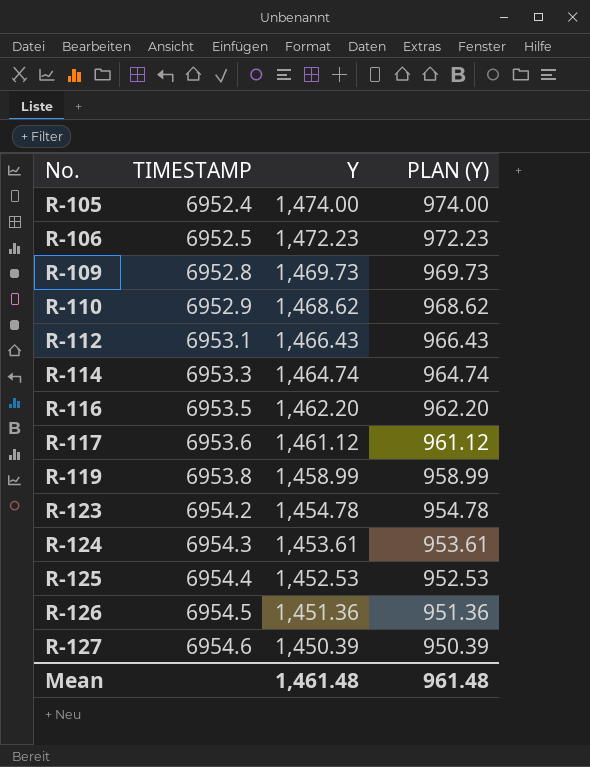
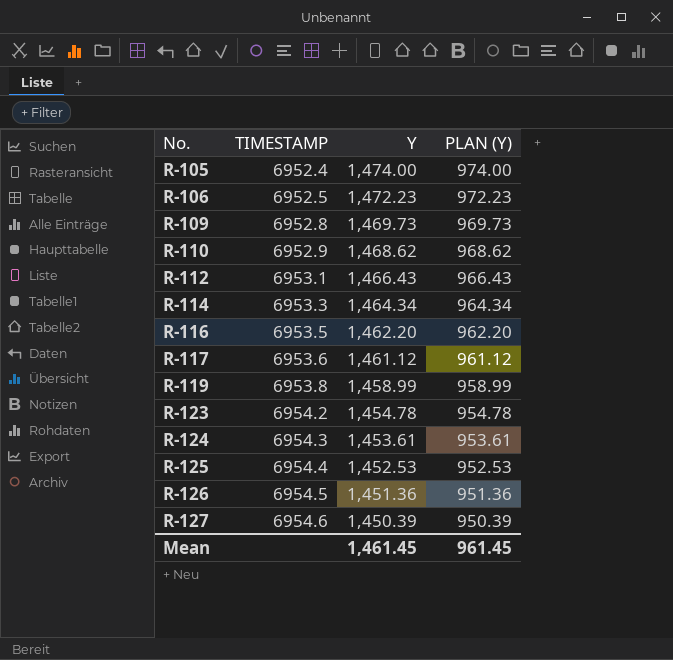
R-114 | Y: 1,464.74 -> 1,464.34
R-114 | PLAN (Y): 964.74 -> 964.34
Mean | Y: 1,461.48 -> 1,461.45
Mean | PLAN (Y): 961.48 -> 961.45

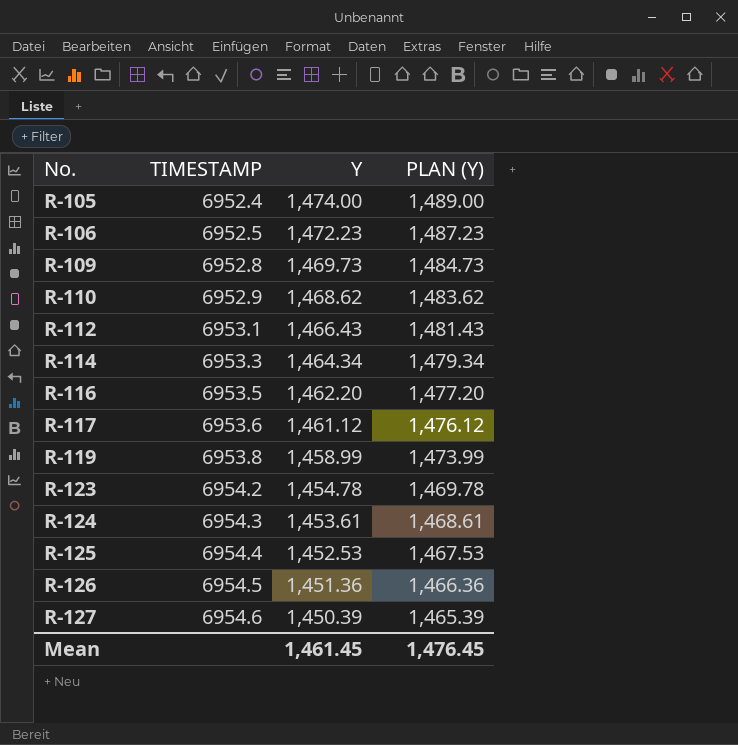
column PLAN (Y) | formula: [Y] - 500 -> [Y] + 15
Mean | PLAN (Y): 961.45 -> 1,476.45

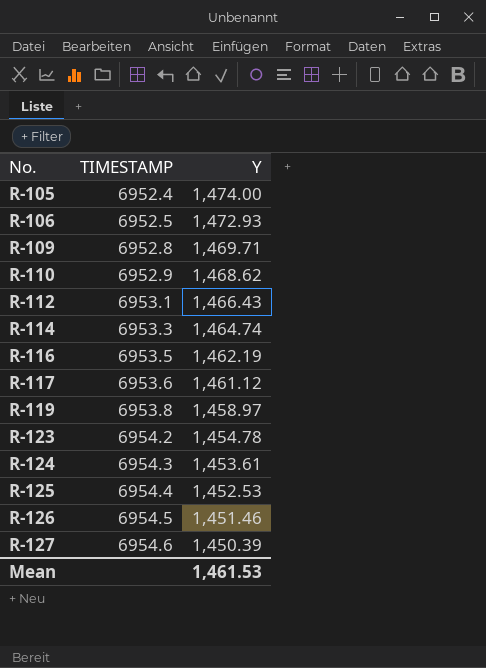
column PLAN (Y) | formula: [Y] + 15 -> none
R-106 | Y: 1,472.23 -> 1,472.93
R-109 | Y: 1,469.73 -> 1,469.71
R-114 | Y: 1,464.34 -> 1,464.74
R-116 | Y: 1,462.20 -> 1,462.19
R-119 | Y: 1,458.99 -> 1,458.97
R-126 | Y: 1,451.36 -> 1,451.46
Mean | Y: 1,461.45 -> 1,461.53

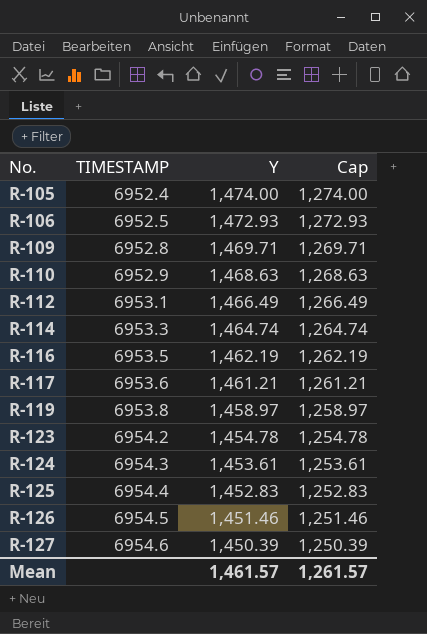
column Cap | formula: none -> [Y] - 200
R-110 | Y: 1,468.62 -> 1,468.63
R-112 | Y: 1,466.43 -> 1,466.49
R-117 | Y: 1,461.12 -> 1,461.21
R-125 | Y: 1,452.53 -> 1,452.83
Mean | Y: 1,461.53 -> 1,461.57

